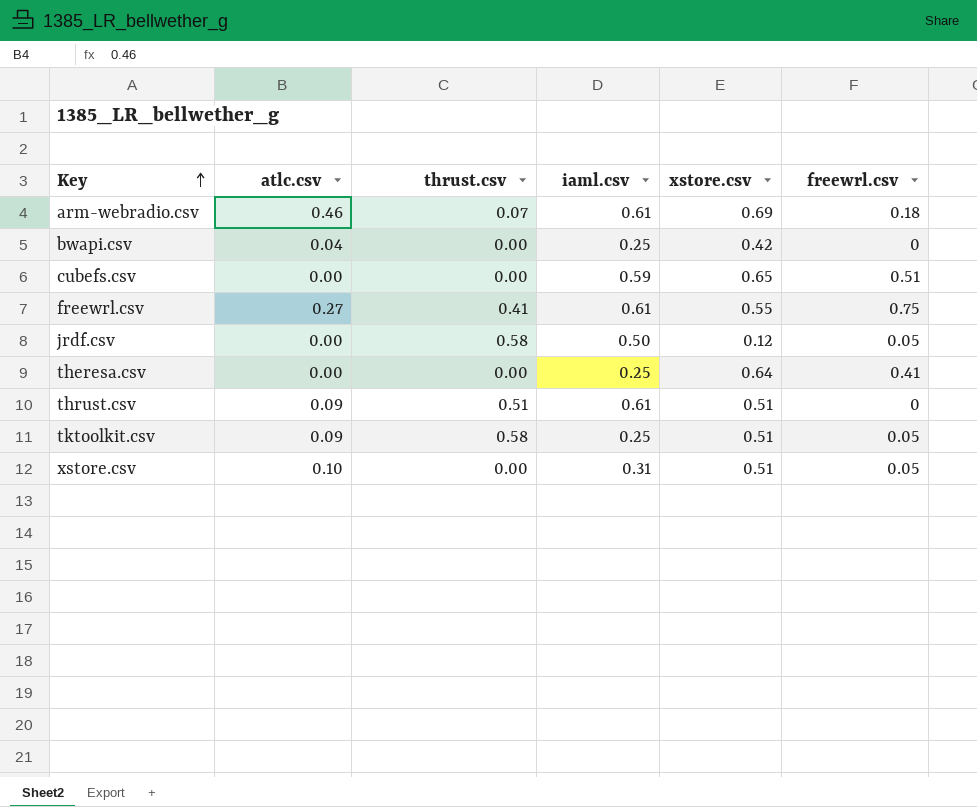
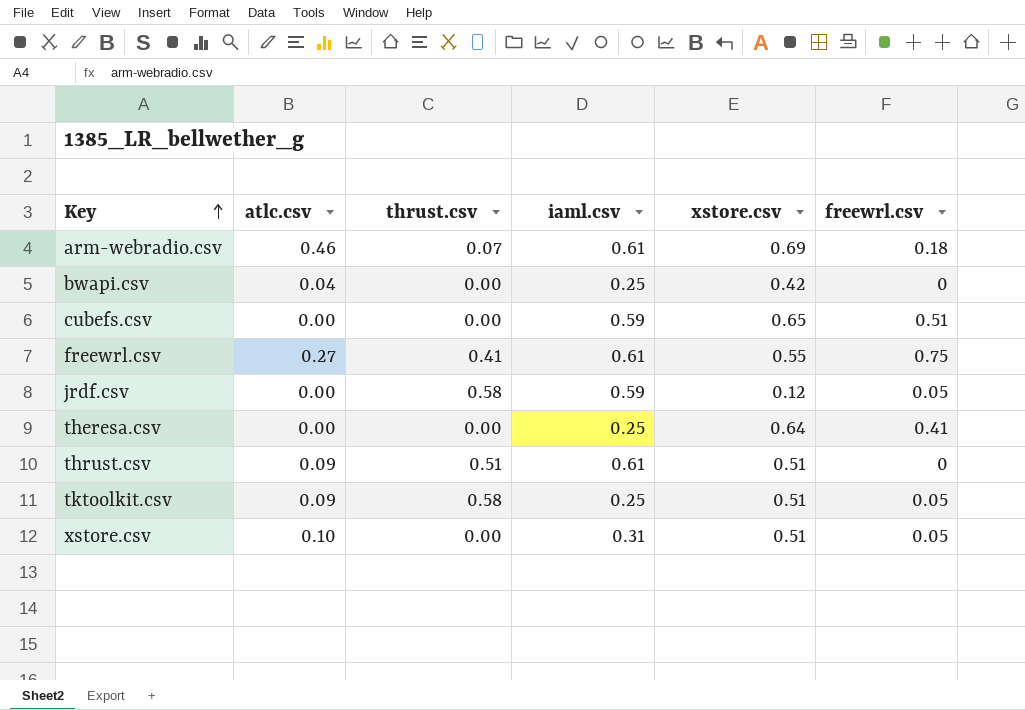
jrdf.csv | iaml.csv: 0.50 -> 0.59

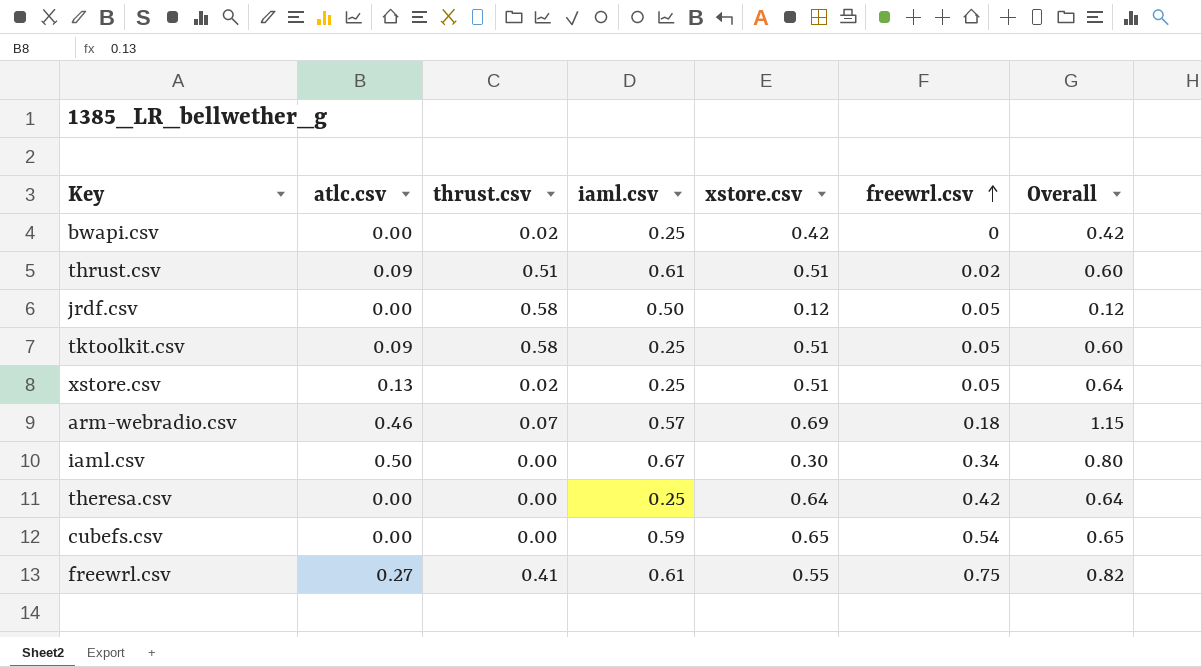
row order: Key ascending -> freewrl.csv ascending
column Overall | formula: none -> [atlc.csv] + [xstore.csv]
bwapi.csv | atlc.csv: 0.04 -> 0.00
bwapi.csv | thrust.csv: 0.00 -> 0.02
thrust.csv | freewrl.csv: 0 -> 0.02
jrdf.csv | iaml.csv: 0.59 -> 0.50
xstore.csv | atlc.csv: 0.10 -> 0.13
xstore.csv | thrust.csv: 0.00 -> 0.02
xstore.csv | iaml.csv: 0.31 -> 0.25
arm-webradio.csv | iaml.csv: 0.61 -> 0.57
row iaml.csv: none -> 0.50 | 0.00 | 0.67 | 0.30 | 0.34 | 0.80
theresa.csv | freewrl.csv: 0.41 -> 0.42
cubefs.csv | freewrl.csv: 0.51 -> 0.54

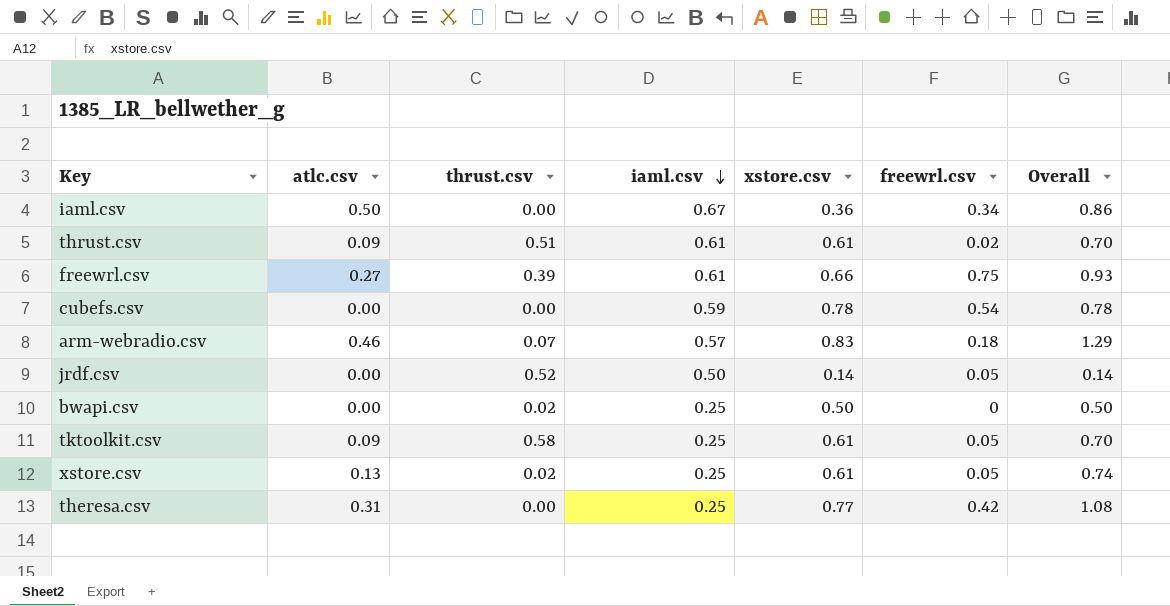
row order: freewrl.csv ascending -> iaml.csv descending
iaml.csv | xstore.csv: 0.30 -> 0.36
iaml.csv | Overall: 0.80 -> 0.86
thrust.csv | xstore.csv: 0.51 -> 0.61
thrust.csv | Overall: 0.60 -> 0.70
freewrl.csv | thrust.csv: 0.41 -> 0.39
freewrl.csv | xstore.csv: 0.55 -> 0.66
freewrl.csv | Overall: 0.82 -> 0.93
cubefs.csv | xstore.csv: 0.65 -> 0.78
cubefs.csv | Overall: 0.65 -> 0.78
arm-webradio.csv | xstore.csv: 0.69 -> 0.83
arm-webradio.csv | Overall: 1.15 -> 1.29
jrdf.csv | thrust.csv: 0.58 -> 0.52
jrdf.csv | xstore.csv: 0.12 -> 0.14
jrdf.csv | Overall: 0.12 -> 0.14
bwapi.csv | xstore.csv: 0.42 -> 0.50
bwapi.csv | Overall: 0.42 -> 0.50
tktoolkit.csv | xstore.csv: 0.51 -> 0.61
tktoolkit.csv | Overall: 0.60 -> 0.70
xstore.csv | xstore.csv: 0.51 -> 0.61
xstore.csv | Overall: 0.64 -> 0.74
theresa.csv | atlc.csv: 0.00 -> 0.31
theresa.csv | xstore.csv: 0.64 -> 0.77
theresa.csv | Overall: 0.64 -> 1.08

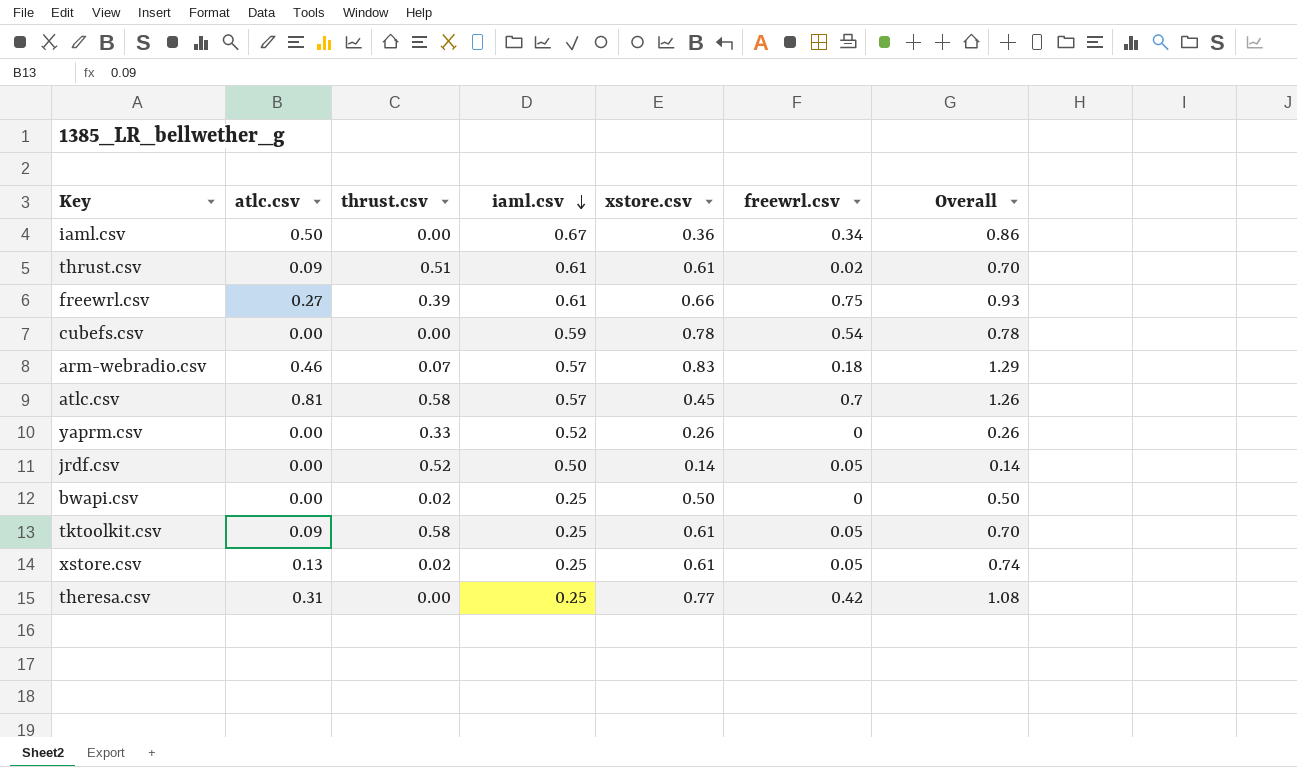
row atlc.csv: none -> 0.81 | 0.58 | 0.57 | 0.45 | 0.7 | 1.26
row yaprm.csv: none -> 0.00 | 0.33 | 0.52 | 0.26 | 0 | 0.26

